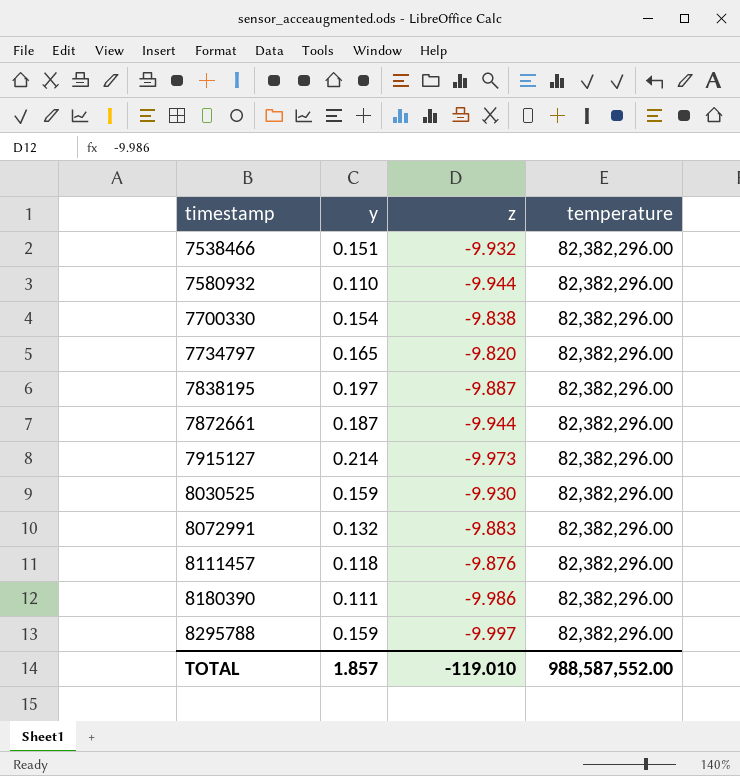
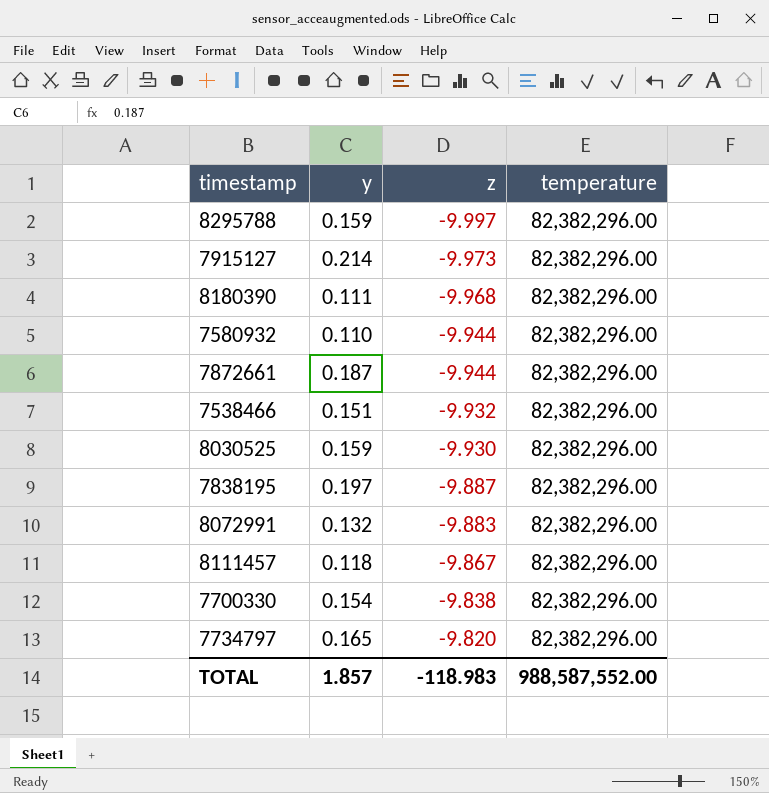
row order: timestamp ascending -> z ascending
8180390 | z: -9.986 -> -9.968
8111457 | z: -9.876 -> -9.867
TOTAL | z: -119.010 -> -118.983

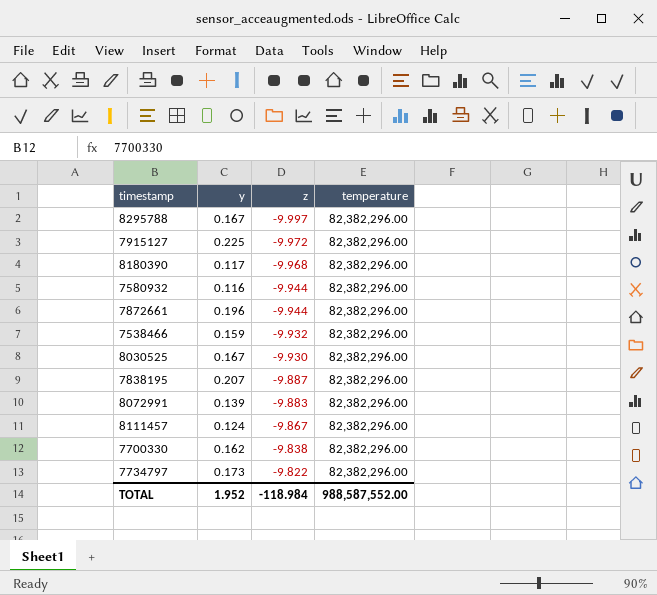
8295788 | y: 0.159 -> 0.167
7915127 | y: 0.214 -> 0.225
7915127 | z: -9.973 -> -9.972
8180390 | y: 0.111 -> 0.117
7580932 | y: 0.110 -> 0.116
7872661 | y: 0.187 -> 0.196
7538466 | y: 0.151 -> 0.159
8030525 | y: 0.159 -> 0.167
7838195 | y: 0.197 -> 0.207
8072991 | y: 0.132 -> 0.139
8111457 | y: 0.118 -> 0.124
7700330 | y: 0.154 -> 0.162
7734797 | y: 0.165 -> 0.173
7734797 | z: -9.820 -> -9.822
TOTAL | y: 1.857 -> 1.952
TOTAL | z: -118.983 -> -118.984

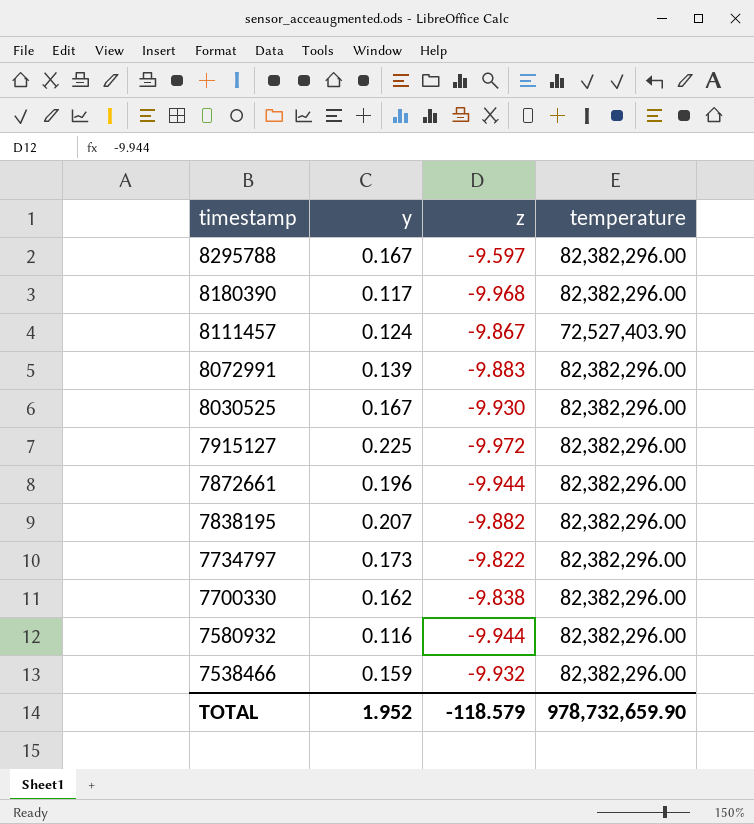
row order: z ascending -> timestamp descending
8295788 | z: -9.997 -> -9.597
8111457 | temperature: 82,382,296.00 -> 72,527,403.90
7838195 | z: -9.887 -> -9.882
TOTAL | z: -118.984 -> -118.579
TOTAL | temperature: 988,587,552.00 -> 978,732,659.90

